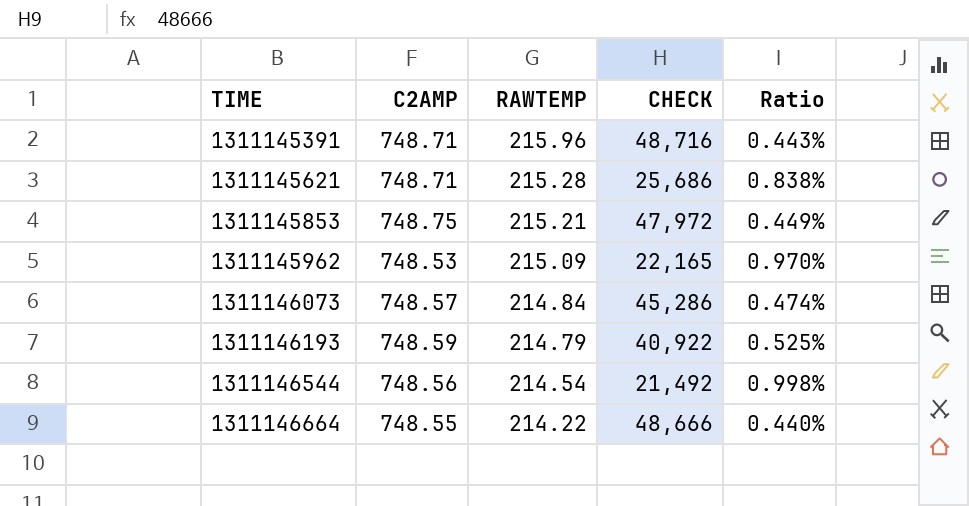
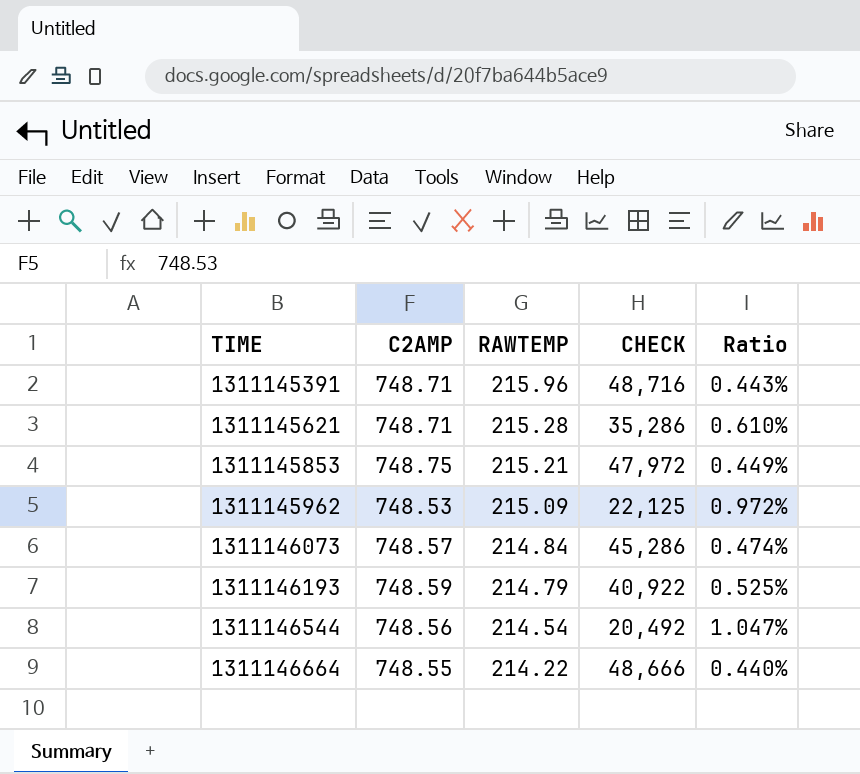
1311145621 | CHECK: 25,686 -> 35,286
1311145621 | Ratio: 0.838% -> 0.610%
1311145962 | CHECK: 22,165 -> 22,125
1311145962 | Ratio: 0.970% -> 0.972%
1311146544 | CHECK: 21,492 -> 20,492
1311146544 | Ratio: 0.998% -> 1.047%

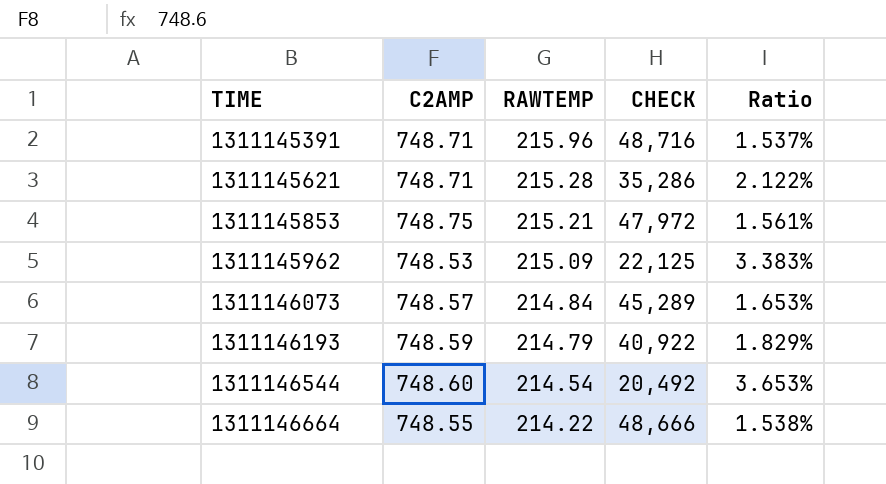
column Ratio | formula: [RAWTEMP] / [CHECK] -> [C2AMP] / [CHECK]
1311146073 | CHECK: 45,286 -> 45,289
1311146544 | C2AMP: 748.56 -> 748.60

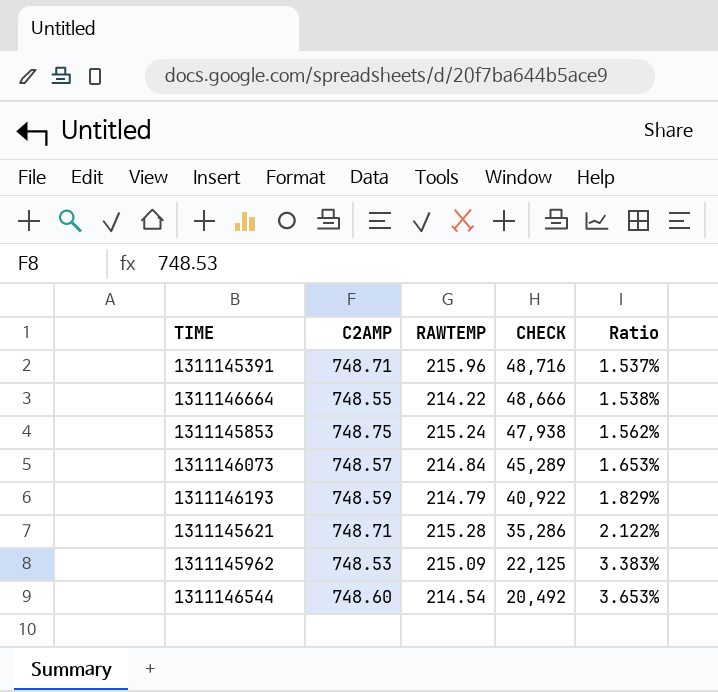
row order: TIME ascending -> CHECK descending
1311145853 | RAWTEMP: 215.21 -> 215.24
1311145853 | CHECK: 47,972 -> 47,938
1311145853 | Ratio: 1.561% -> 1.562%

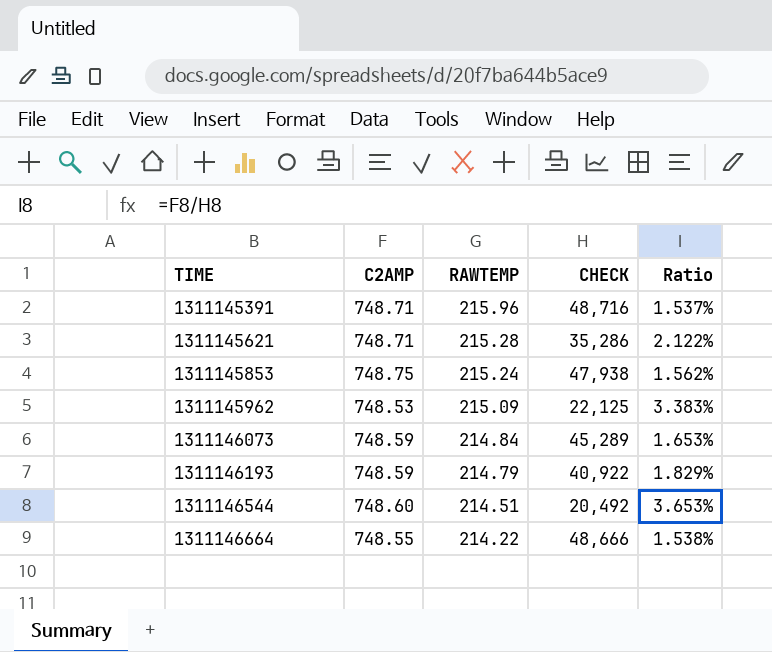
row order: CHECK descending -> TIME ascending
1311146073 | C2AMP: 748.57 -> 748.59
1311146544 | RAWTEMP: 214.54 -> 214.51

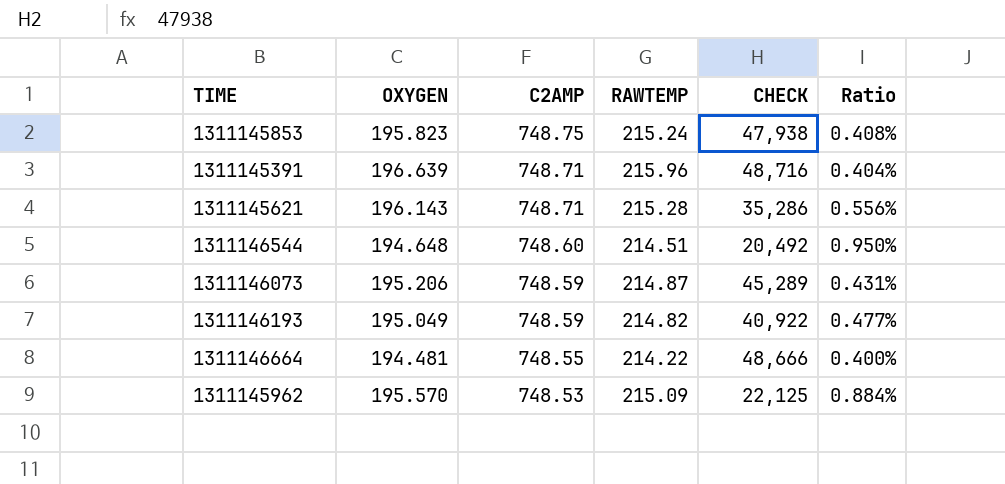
row order: TIME ascending -> C2AMP descending
column OXYGEN | position: none -> 2
column Ratio | formula: [C2AMP] / [CHECK] -> [OXYGEN] / [CHECK]
1311146073 | RAWTEMP: 214.84 -> 214.87
1311146193 | RAWTEMP: 214.79 -> 214.82

